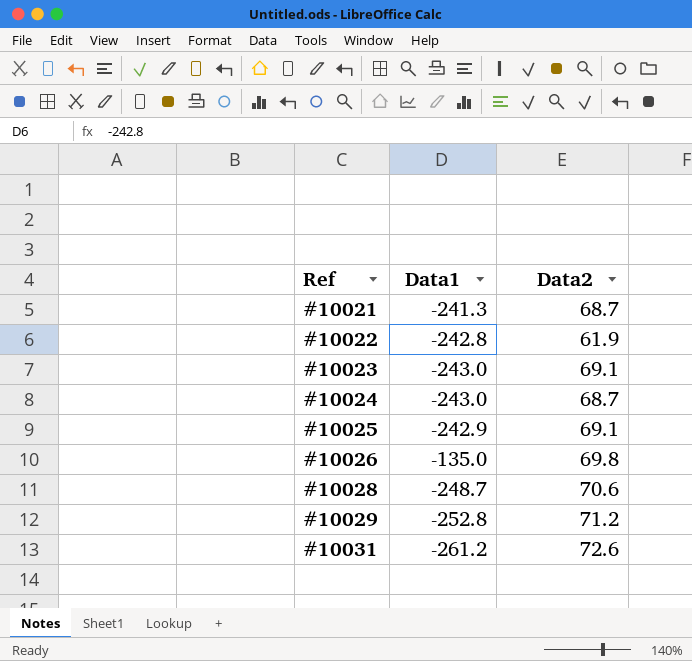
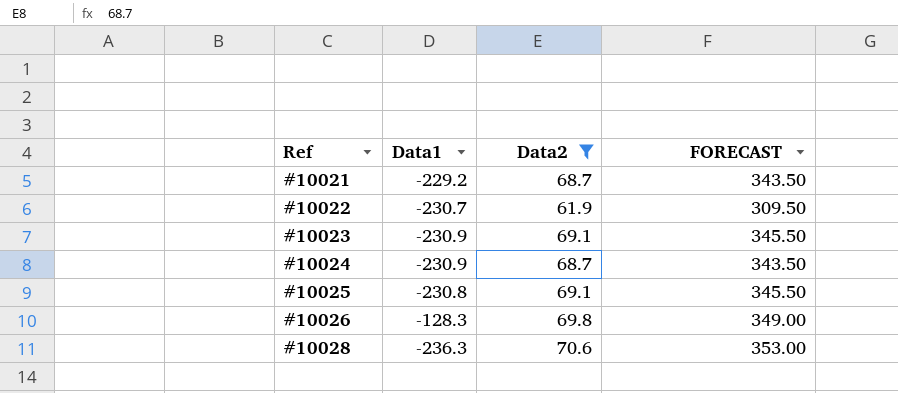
filter: none -> Data2 <= 70.6
column FORECAST | formula: none -> [Data2] * 5
#10021 | Data1: -241.3 -> -229.2
#10022 | Data1: -242.8 -> -230.7
#10023 | Data1: -243.0 -> -230.9
#10024 | Data1: -243.0 -> -230.9
#10025 | Data1: -242.9 -> -230.8
#10026 | Data1: -135.0 -> -128.3
#10028 | Data1: -248.7 -> -236.3

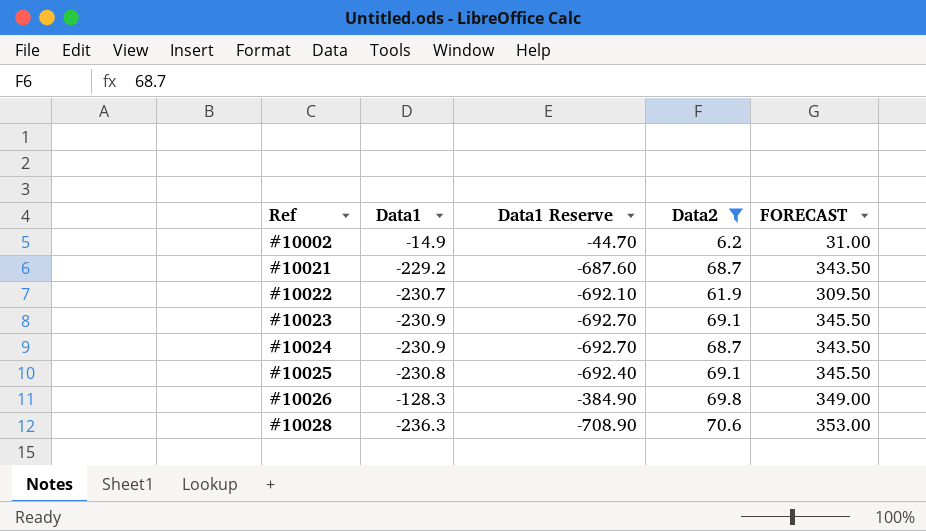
column Data1 Reserve | formula: none -> [Data1] * 3
row #10002: none -> -14.9 | -44.70 | 6.2 | 31.00

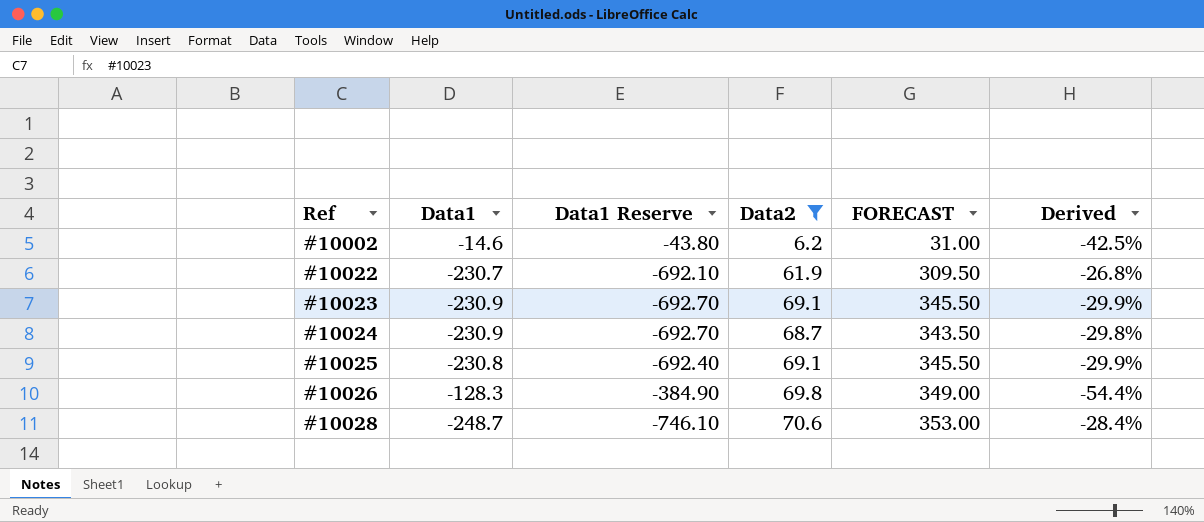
column Derived | formula: none -> [Data2] / [Data1]
row #10021: -229.2 | -687.60 | 68.7 | 343.50 -> none
#10002 | Data1: -14.9 -> -14.6
#10002 | Data1 Reserve: -44.70 -> -43.80
#10028 | Data1: -236.3 -> -248.7
#10028 | Data1 Reserve: -708.90 -> -746.10

